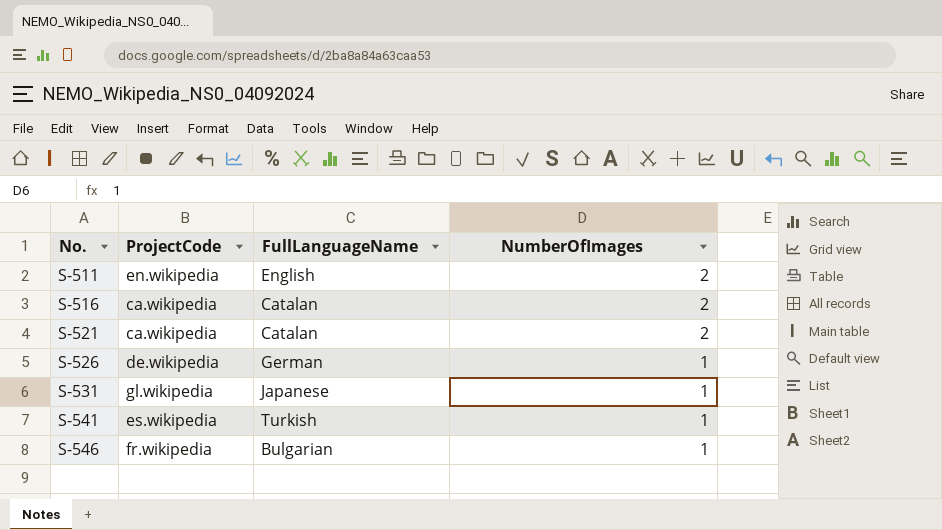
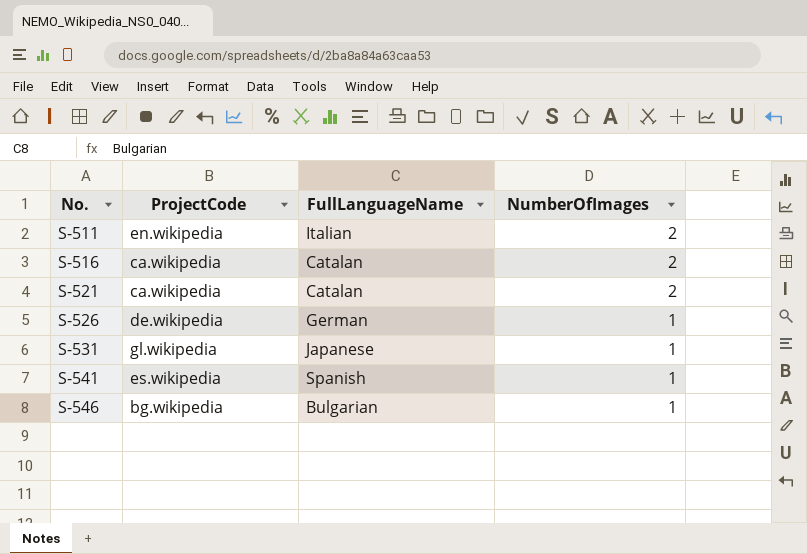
S-511 | FullLanguageName: English -> Italian
S-541 | FullLanguageName: Turkish -> Spanish
S-546 | ProjectCode: fr.wikipedia -> bg.wikipedia

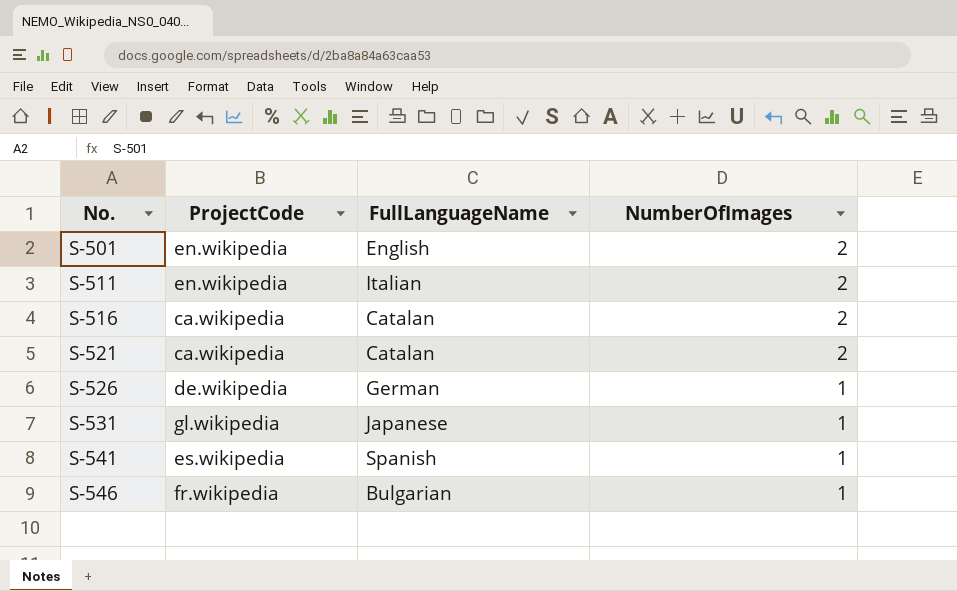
row S-501: none -> en.wikipedia | English | 2
S-546 | ProjectCode: bg.wikipedia -> fr.wikipedia

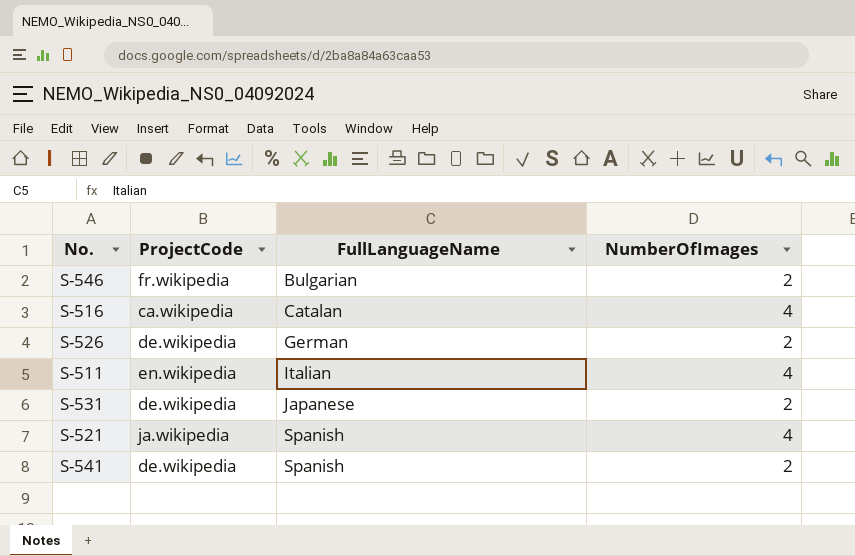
row order: No. ascending -> FullLanguageName ascending
row S-501: en.wikipedia | English | 2 -> none
S-546 | NumberOfImages: 1 -> 2
S-516 | NumberOfImages: 2 -> 4
S-526 | NumberOfImages: 1 -> 2
S-511 | NumberOfImages: 2 -> 4
S-531 | ProjectCode: gl.wikipedia -> de.wikipedia
S-531 | NumberOfImages: 1 -> 2
S-521 | ProjectCode: ca.wikipedia -> ja.wikipedia
S-521 | FullLanguageName: Catalan -> Spanish
S-521 | NumberOfImages: 2 -> 4
S-541 | ProjectCode: es.wikipedia -> de.wikipedia
S-541 | NumberOfImages: 1 -> 2

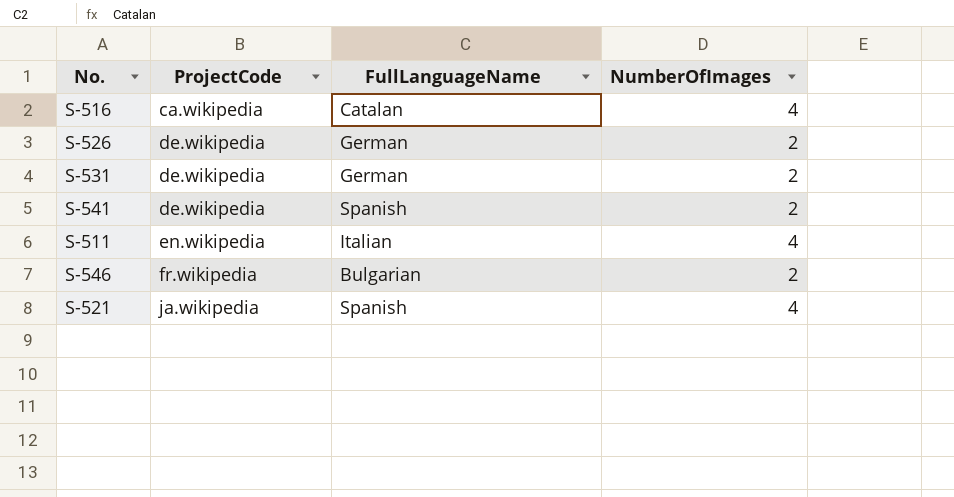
row order: FullLanguageName ascending -> ProjectCode ascending
S-531 | FullLanguageName: Japanese -> German

